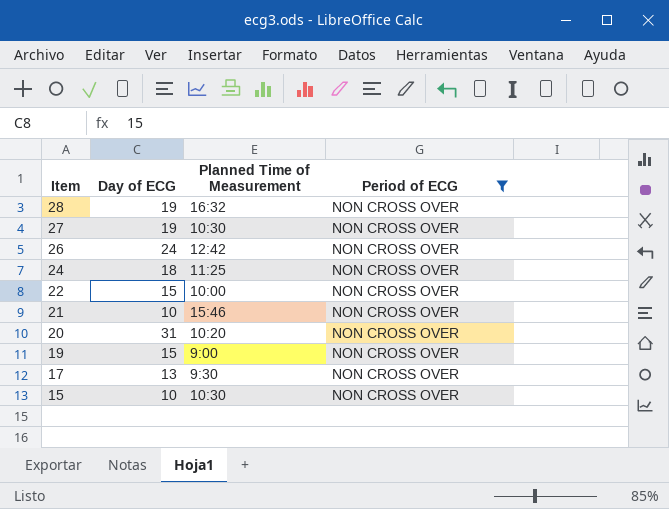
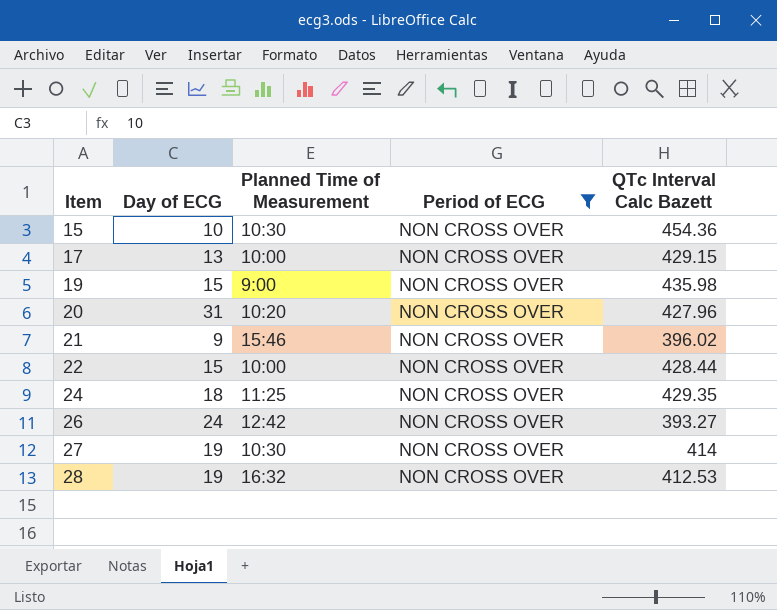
row order: Item descending -> Item ascending
column QTc Interval Calc Bazett | position: none -> 5
17 | Planned Time of Measurement: 9:30 -> 10:00
21 | Day of ECG: 10 -> 9

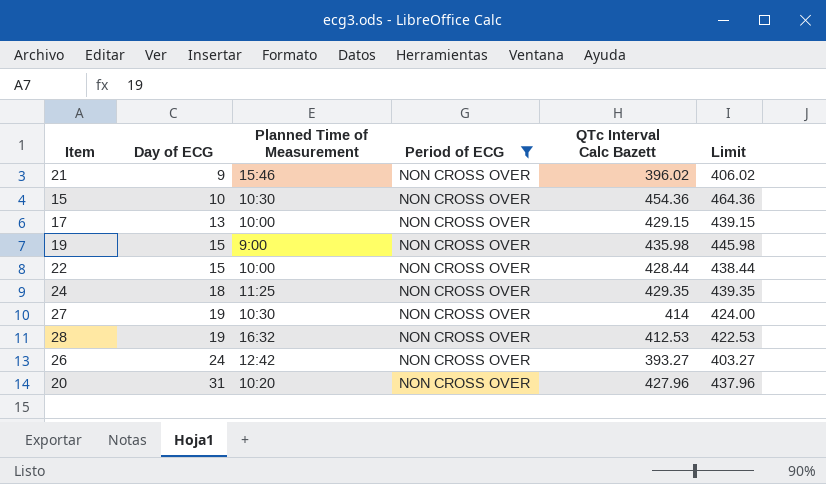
row order: Item ascending -> Day of ECG ascending
column Limit | formula: none -> [QTc Interval Calc Bazett] + 10

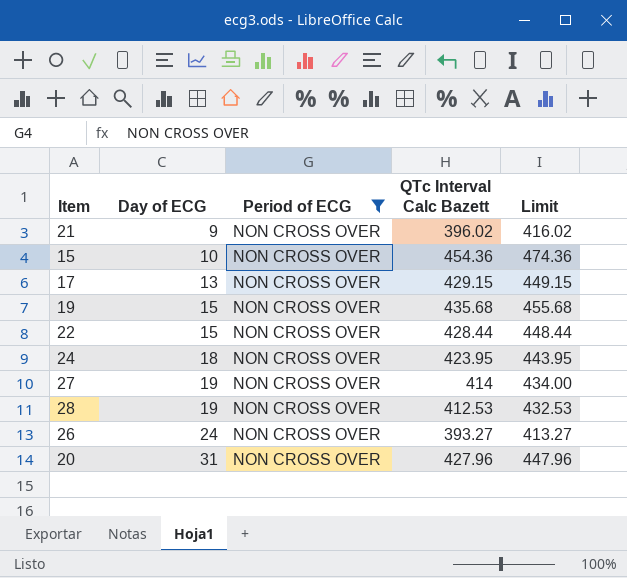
column Planned Time of Measurement | position: 3 -> none
column Limit | formula: [QTc Interval Calc Bazett] + 10 -> [QTc Interval Calc Bazett] + 20
19 | QTc Interval Calc Bazett: 435.98 -> 435.68
24 | QTc Interval Calc Bazett: 429.35 -> 423.95

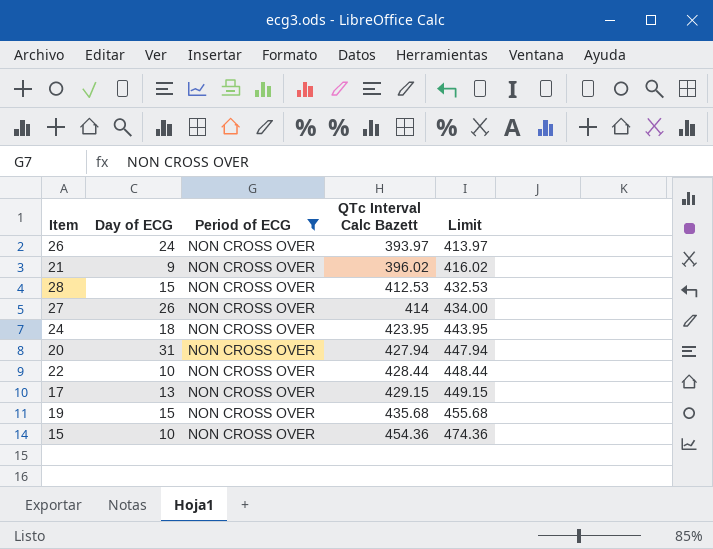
row order: Day of ECG ascending -> QTc Interval Calc Bazett ascending
26 | QTc Interval Calc Bazett: 393.27 -> 393.97
26 | Limit: 413.27 -> 413.97
28 | Day of ECG: 19 -> 15
27 | Day of ECG: 19 -> 26
20 | QTc Interval Calc Bazett: 427.96 -> 427.94
20 | Limit: 447.96 -> 447.94
22 | Day of ECG: 15 -> 10

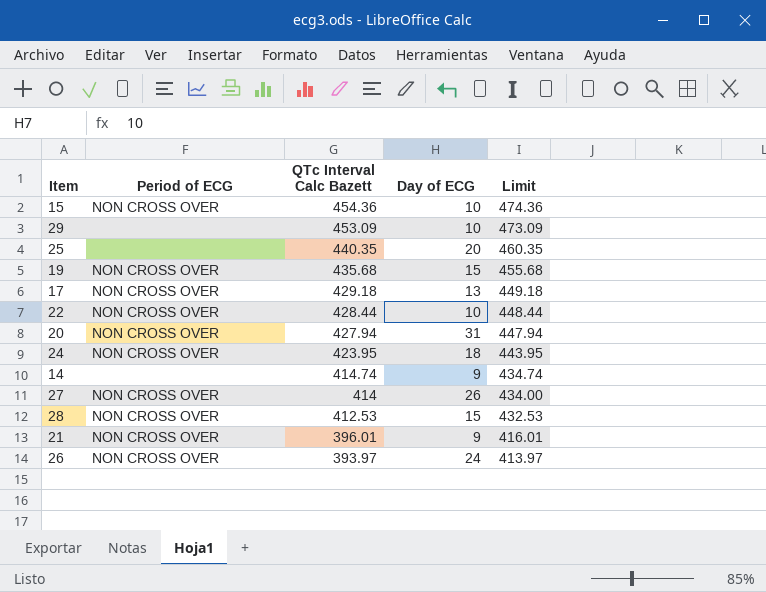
filter: Period of ECG = NON CROSS OVER -> none
row order: QTc Interval Calc Bazett ascending -> QTc Interval Calc Bazett descending
column Day of ECG | position: 2 -> 4
17 | QTc Interval Calc Bazett: 429.15 -> 429.18
17 | Limit: 449.15 -> 449.18
21 | QTc Interval Calc Bazett: 396.02 -> 396.01
21 | Limit: 416.02 -> 416.01

